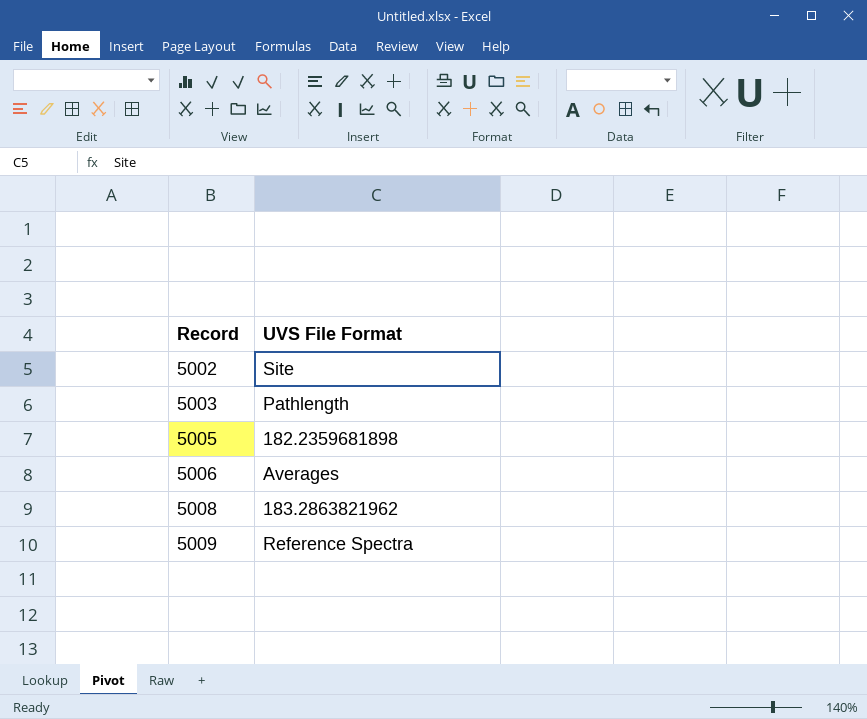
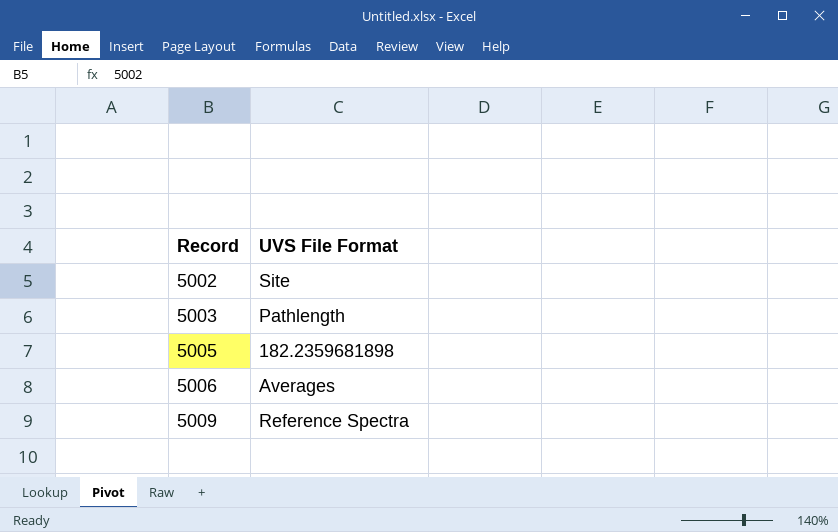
row 5008: 183.2863821962 -> none

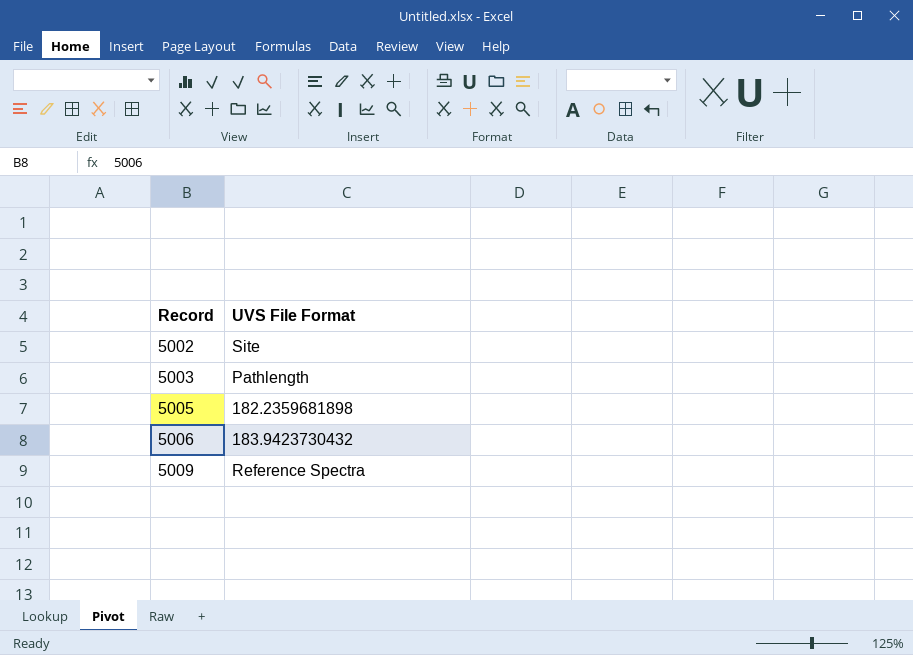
5006 | UVS File Format: Averages -> 183.9423730432

